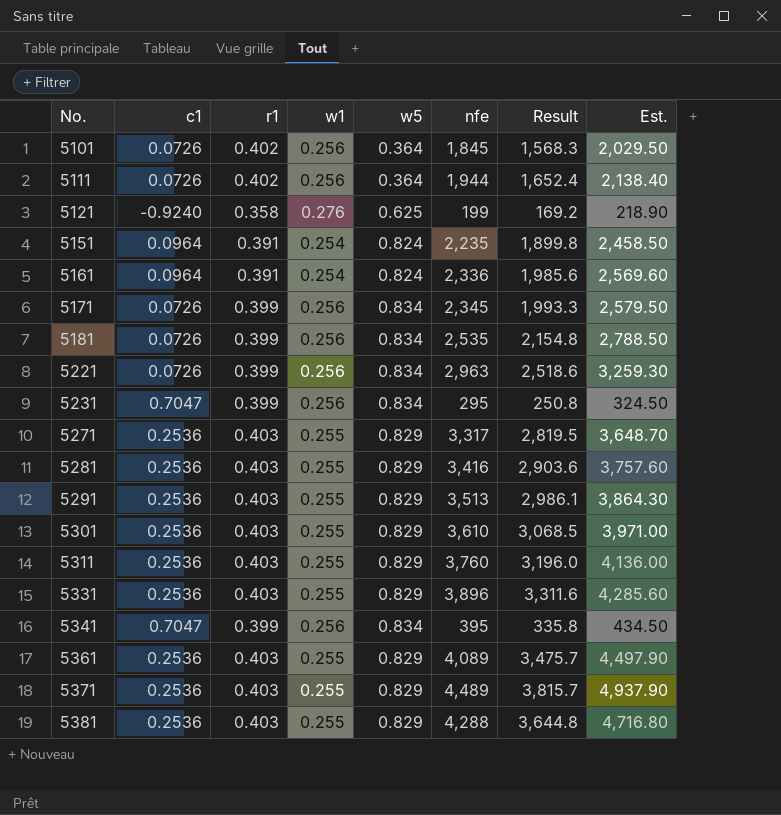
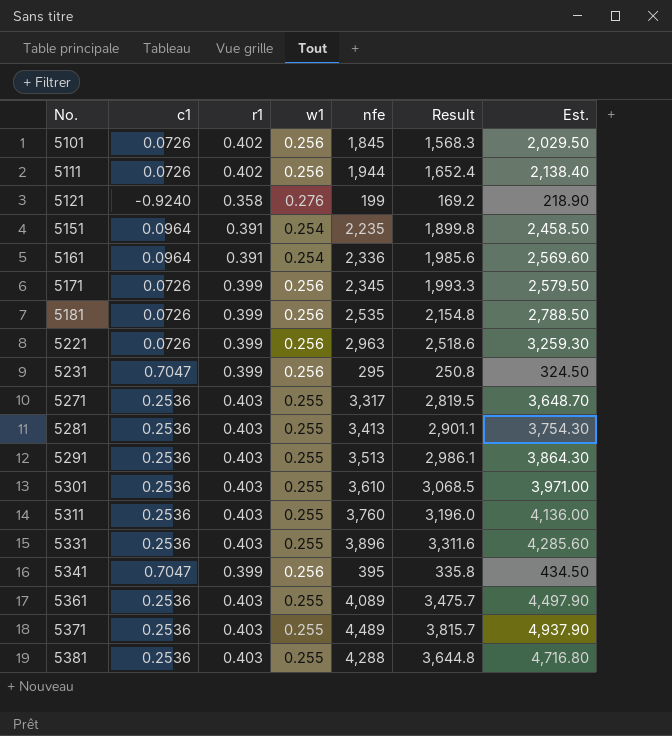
column w5 | position: 5 -> none
5281 | nfe: 3,416 -> 3,413
5281 | Result: 2,903.6 -> 2,901.1
5281 | Est.: 3,757.60 -> 3,754.30

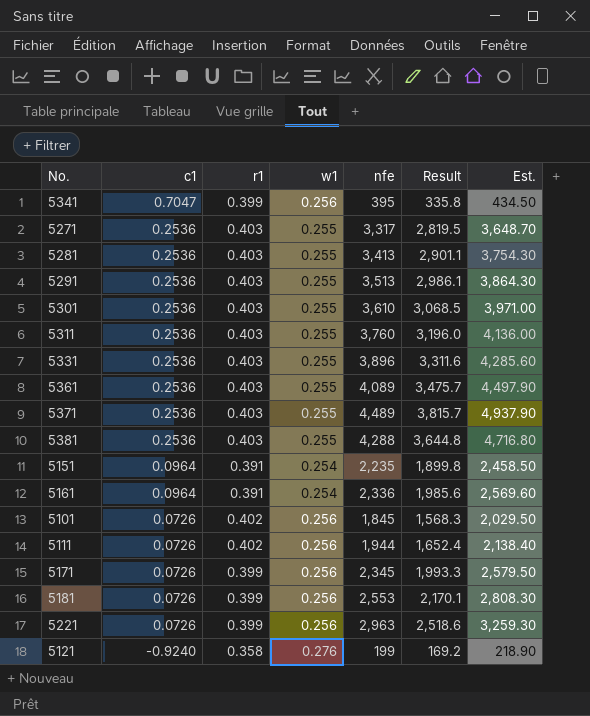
row order: No. ascending -> c1 descending
row 5231: 0.7047 | 0.399 | 0.256 | 295 | 250.8 | 324.50 -> none
5181 | nfe: 2,535 -> 2,553
5181 | Result: 2,154.8 -> 2,170.1
5181 | Est.: 2,788.50 -> 2,808.30

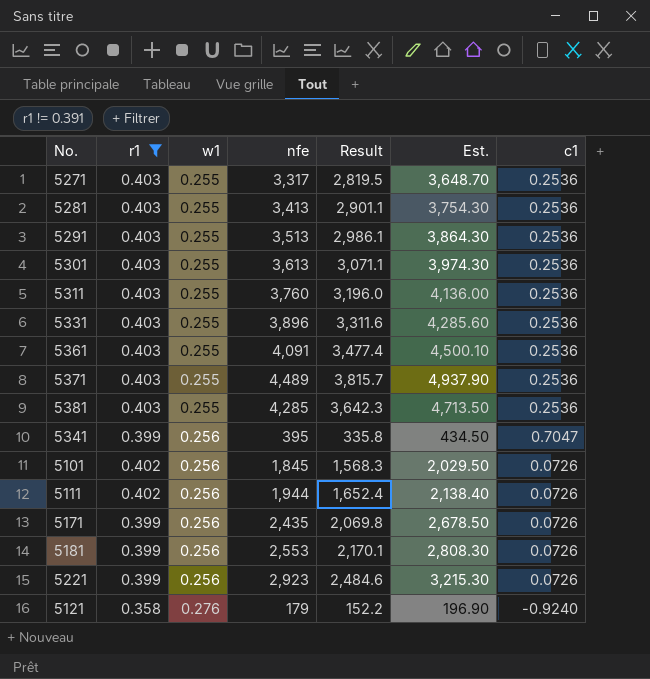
filter: none -> r1 != 0.391
row order: c1 descending -> w1 ascending
column c1 | position: 2 -> 7
5301 | nfe: 3,610 -> 3,613
5301 | Result: 3,068.5 -> 3,071.1
5301 | Est.: 3,971.00 -> 3,974.30
5361 | nfe: 4,089 -> 4,091
5361 | Result: 3,475.7 -> 3,477.4
5361 | Est.: 4,497.90 -> 4,500.10
5381 | nfe: 4,288 -> 4,285
5381 | Result: 3,644.8 -> 3,642.3
5381 | Est.: 4,716.80 -> 4,713.50
5171 | nfe: 2,345 -> 2,435
5171 | Result: 1,993.3 -> 2,069.8
5171 | Est.: 2,579.50 -> 2,678.50
5221 | nfe: 2,963 -> 2,923
5221 | Result: 2,518.6 -> 2,484.6
5221 | Est.: 3,259.30 -> 3,215.30
5121 | nfe: 199 -> 179
5121 | Result: 169.2 -> 152.2
5121 | Est.: 218.90 -> 196.90

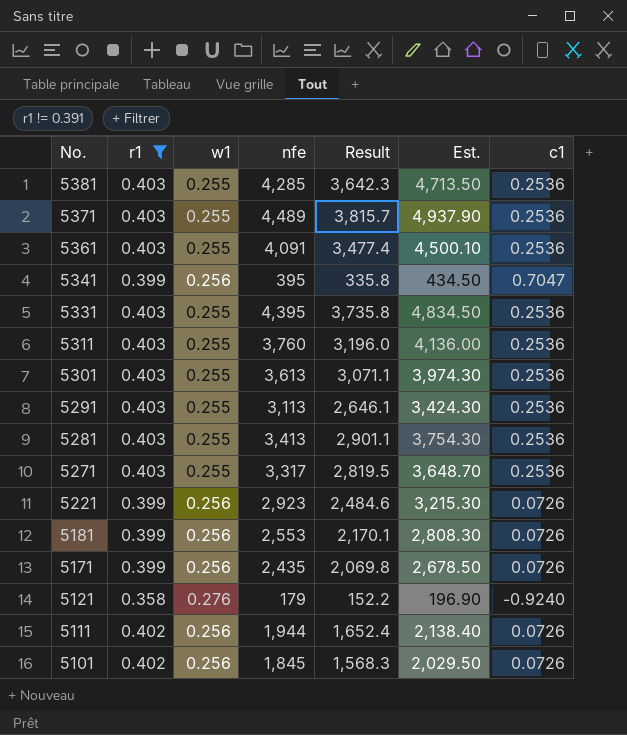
row order: w1 ascending -> No. descending
5331 | nfe: 3,896 -> 4,395
5331 | Result: 3,311.6 -> 3,735.8
5331 | Est.: 4,285.60 -> 4,834.50
5291 | nfe: 3,513 -> 3,113
5291 | Result: 2,986.1 -> 2,646.1
5291 | Est.: 3,864.30 -> 3,424.30

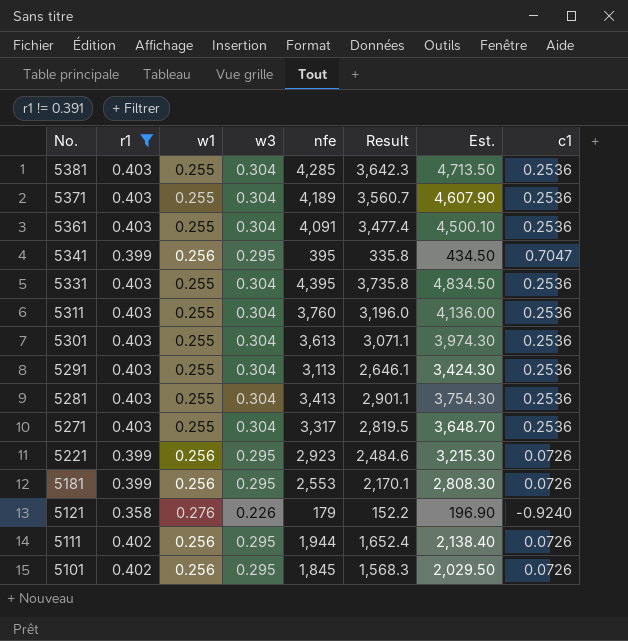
column w3 | position: none -> 4
row 5171: 0.399 | 0.256 | 2,435 | 2,069.8 | 2,678.50 | 0.0726 -> none
5371 | nfe: 4,489 -> 4,189
5371 | Result: 3,815.7 -> 3,560.7
5371 | Est.: 4,937.90 -> 4,607.90

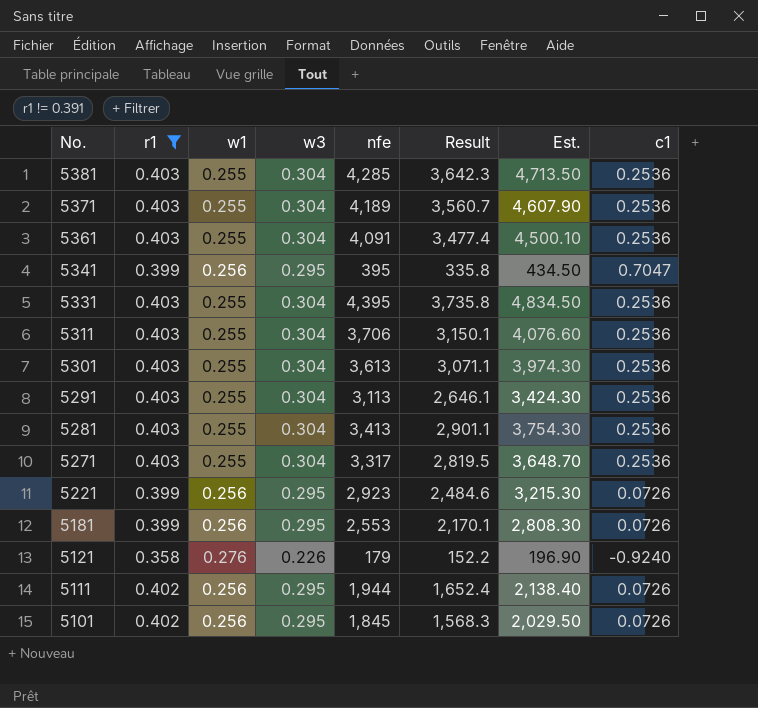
5311 | nfe: 3,760 -> 3,706
5311 | Result: 3,196.0 -> 3,150.1
5311 | Est.: 4,136.00 -> 4,076.60

